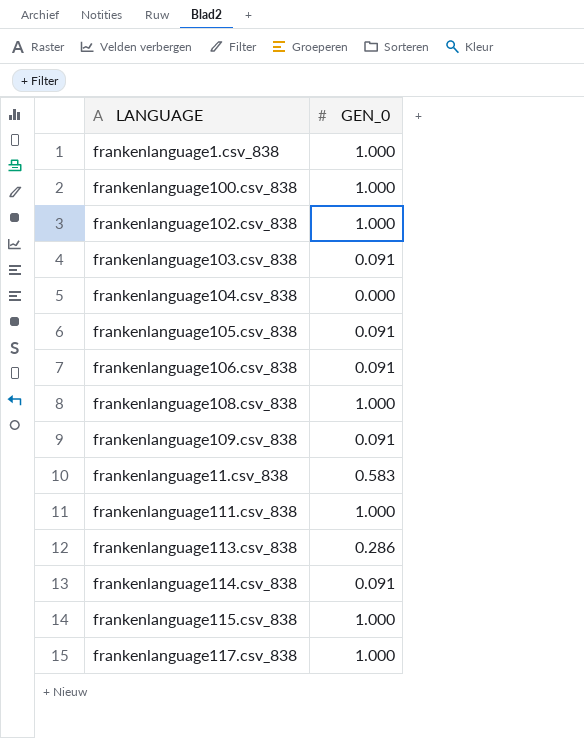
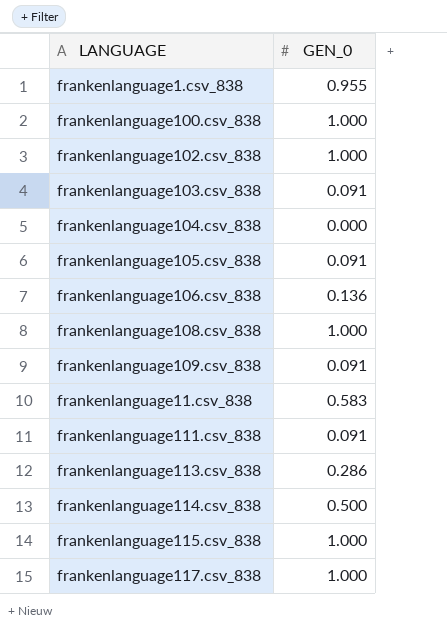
frankenlanguage1.csv_838 | GEN_0: 1.000 -> 0.955
frankenlanguage106.csv_838 | GEN_0: 0.091 -> 0.136
frankenlanguage111.csv_838 | GEN_0: 1.000 -> 0.091
frankenlanguage114.csv_838 | GEN_0: 0.091 -> 0.500

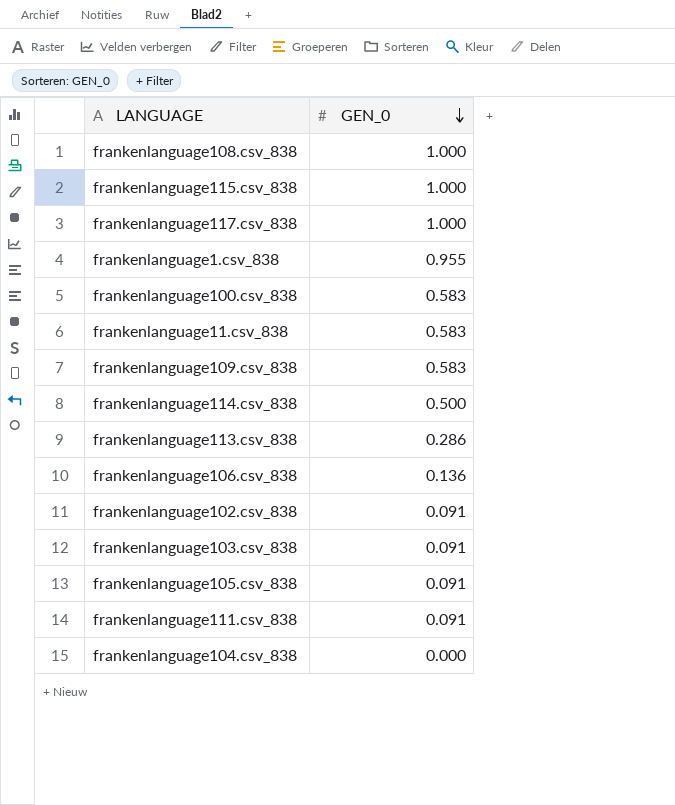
row order: none -> GEN_0 descending
frankenlanguage100.csv_838 | GEN_0: 1.000 -> 0.583
frankenlanguage109.csv_838 | GEN_0: 0.091 -> 0.583
frankenlanguage102.csv_838 | GEN_0: 1.000 -> 0.091

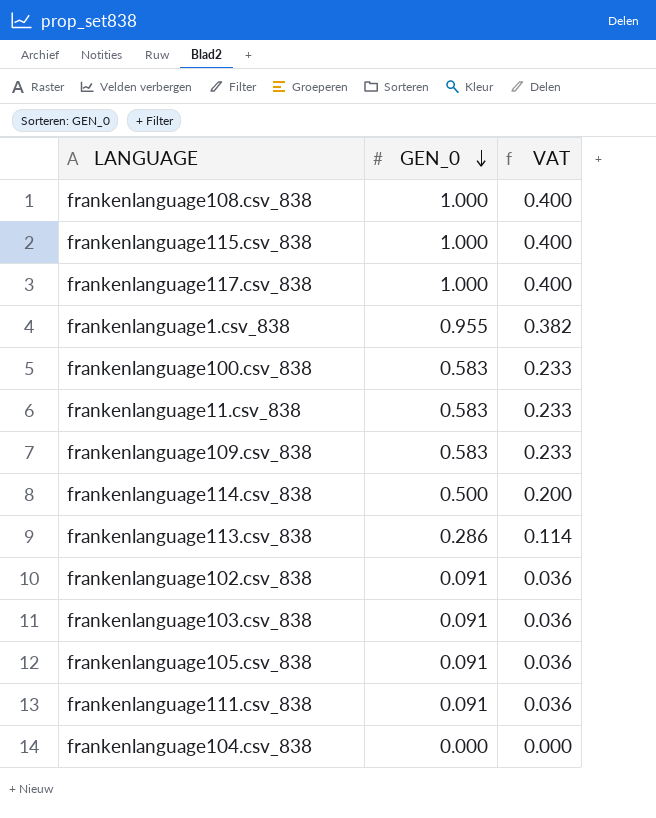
column VAT | formula: none -> [GEN_0] * 0.4
row frankenlanguage106.csv_838: 0.136 -> none

